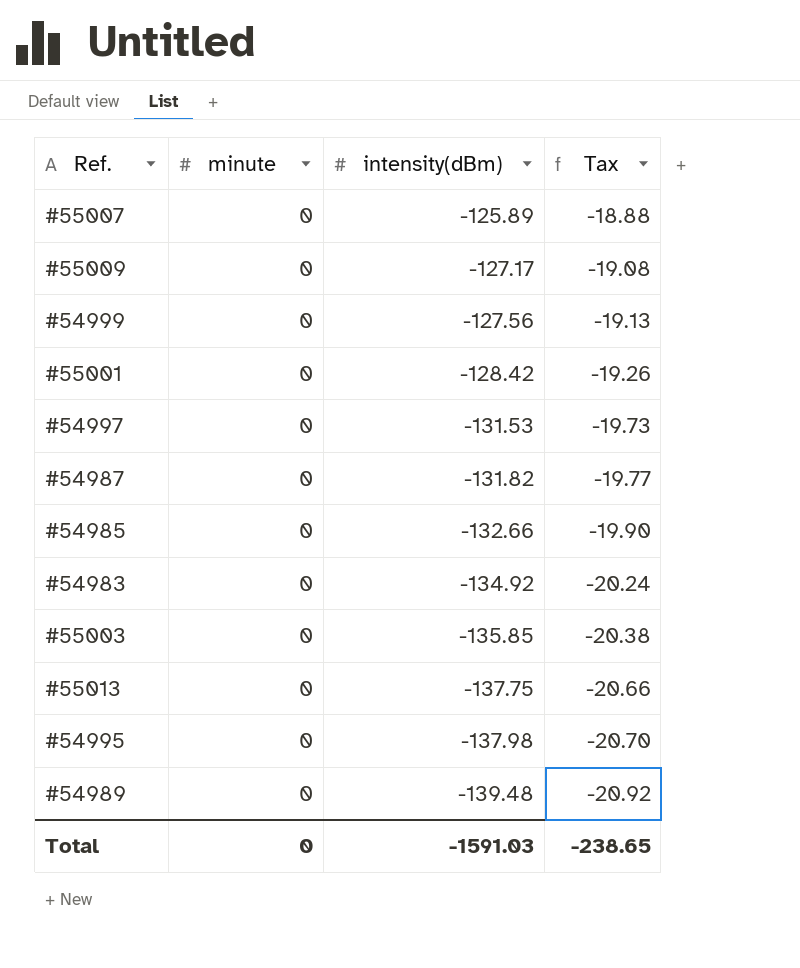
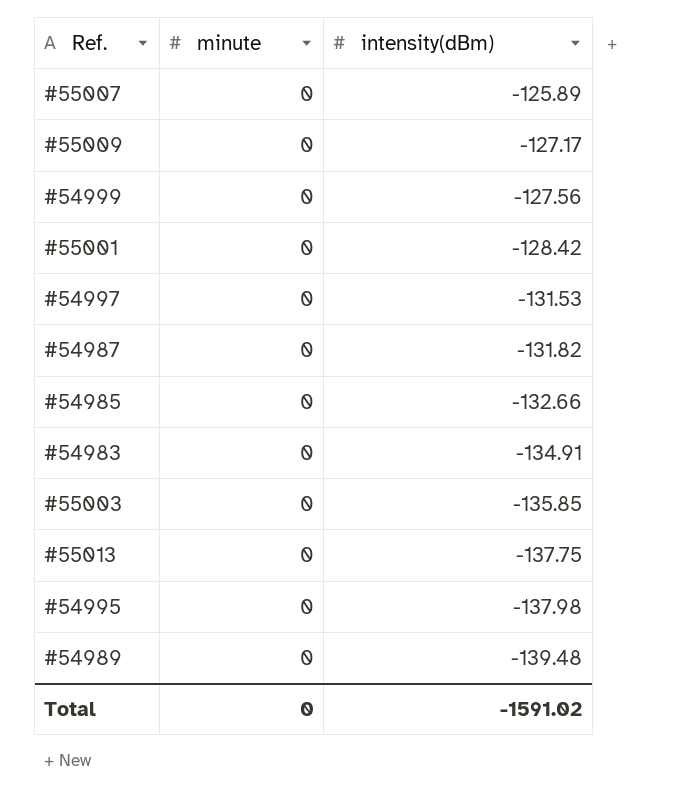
column Tax | formula: [intensity(dBm)] * 0.15 -> none
#54983 | intensity(dBm): -134.92 -> -134.91
Total | intensity(dBm): -1591.03 -> -1591.02

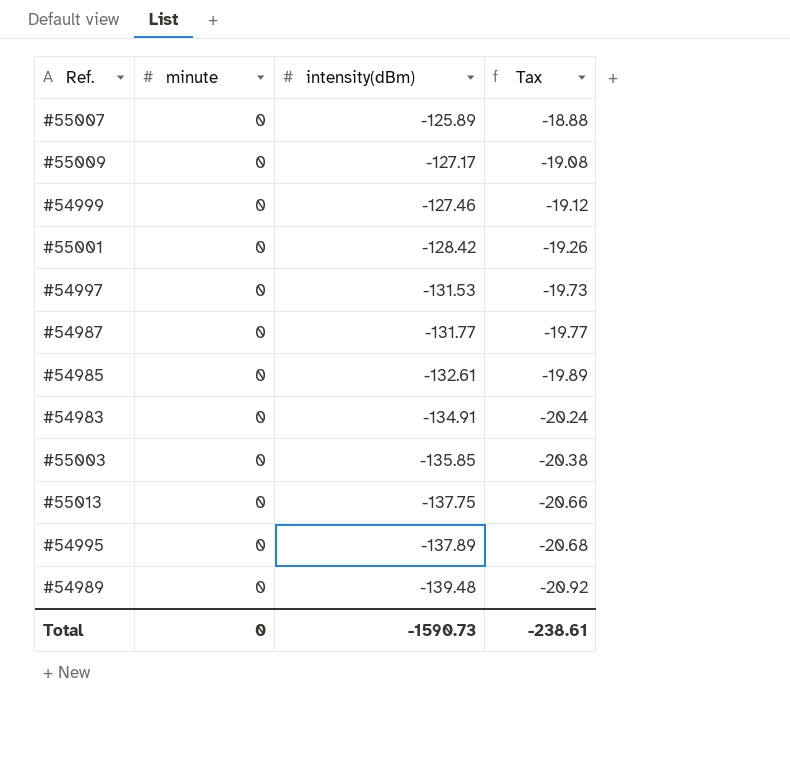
column Tax | formula: none -> [intensity(dBm)] * 0.15
#54999 | intensity(dBm): -127.56 -> -127.46
#54987 | intensity(dBm): -131.82 -> -131.77
#54985 | intensity(dBm): -132.66 -> -132.61
#54995 | intensity(dBm): -137.98 -> -137.89
Total | intensity(dBm): -1591.02 -> -1590.73

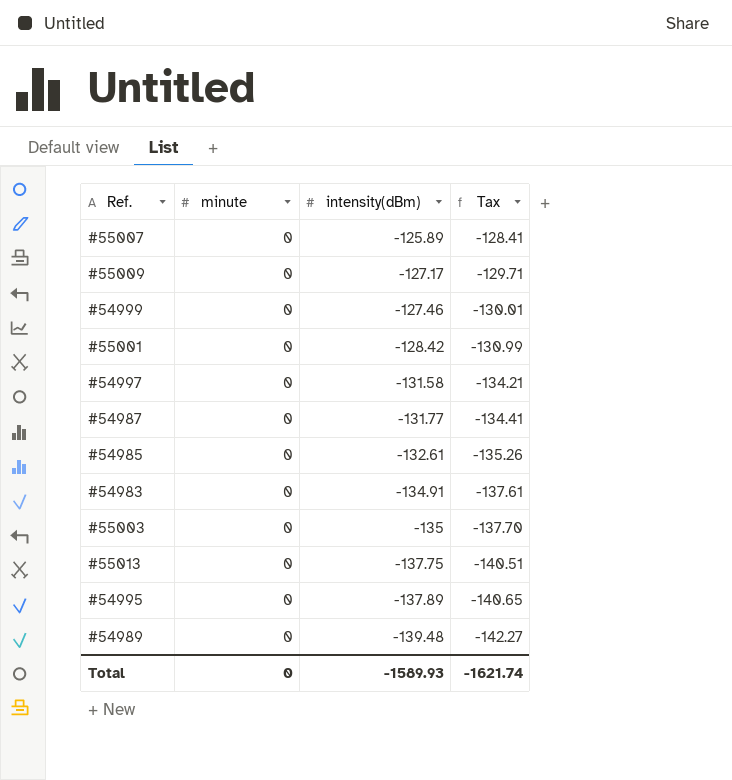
column Tax | formula: [intensity(dBm)] * 0.15 -> [intensity(dBm)] * 1.02
#54997 | intensity(dBm): -131.53 -> -131.58
#55003 | intensity(dBm): -135.85 -> -135
Total | intensity(dBm): -1590.73 -> -1589.93
Total | Tax: -238.61 -> -1621.74

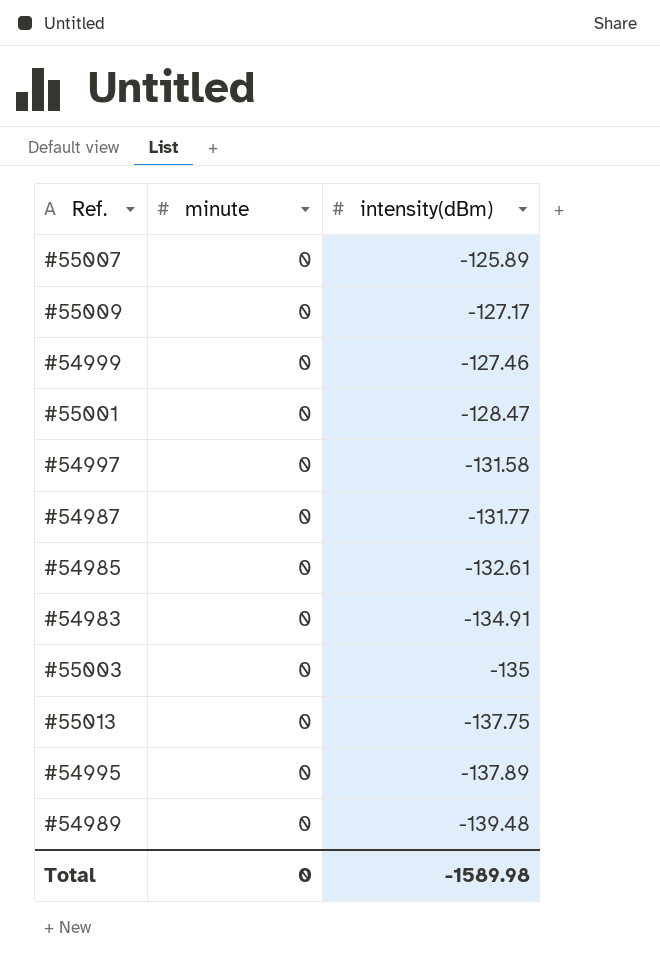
column Tax | formula: [intensity(dBm)] * 1.02 -> none
#55001 | intensity(dBm): -128.42 -> -128.47
Total | intensity(dBm): -1589.93 -> -1589.98

